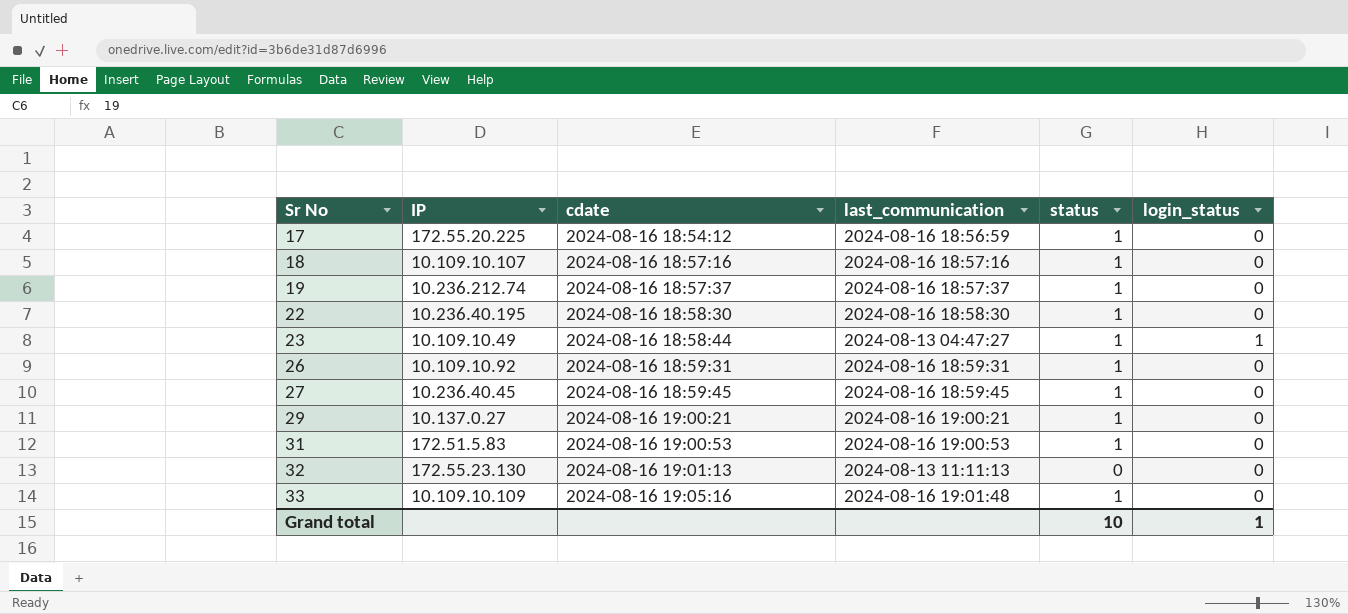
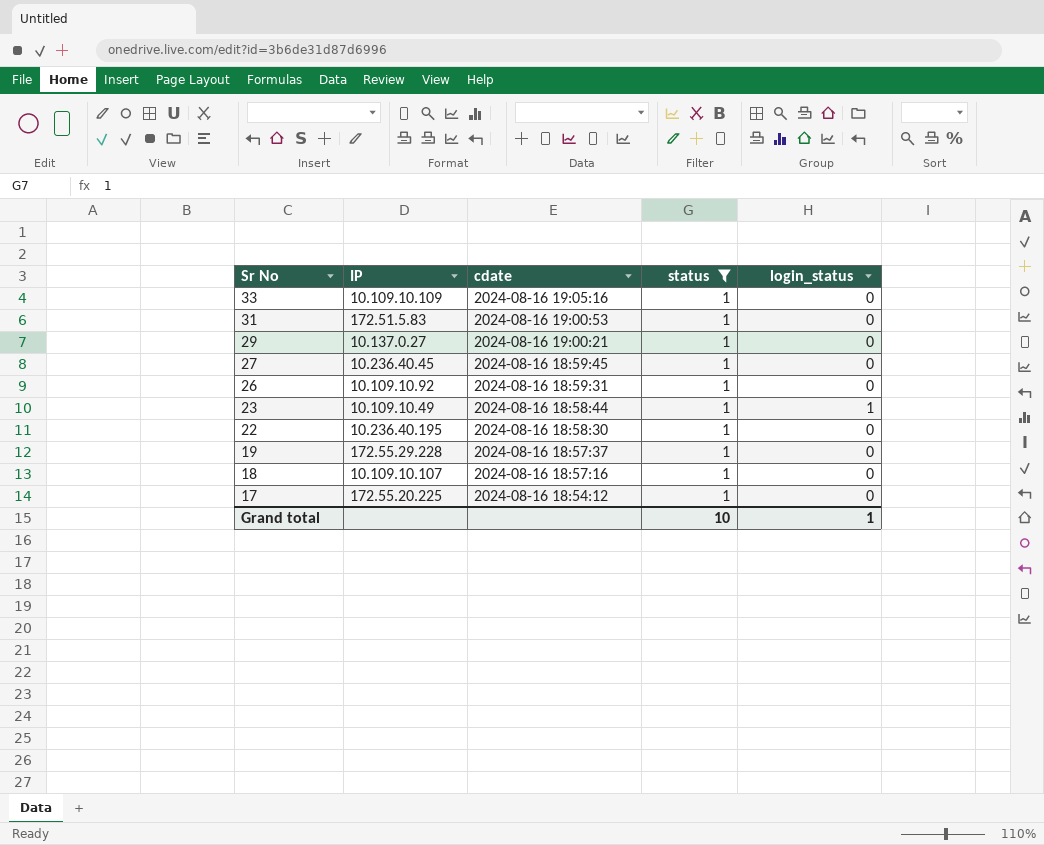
filter: none -> status = 1
row order: Sr No ascending -> Sr No descending
column last_communication | position: 4 -> none
19 | IP: 10.236.212.74 -> 172.55.29.228

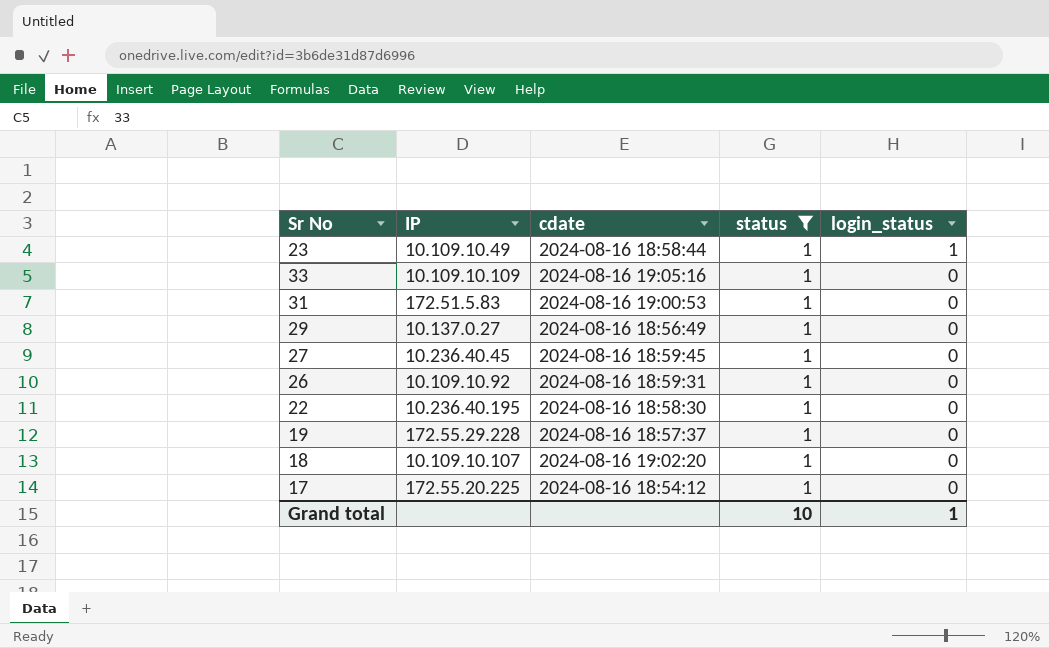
row order: Sr No descending -> login_status descending
29 | cdate: 2024-08-16 19:00:21 -> 2024-08-16 18:56:49
18 | cdate: 2024-08-16 18:57:16 -> 2024-08-16 19:02:20

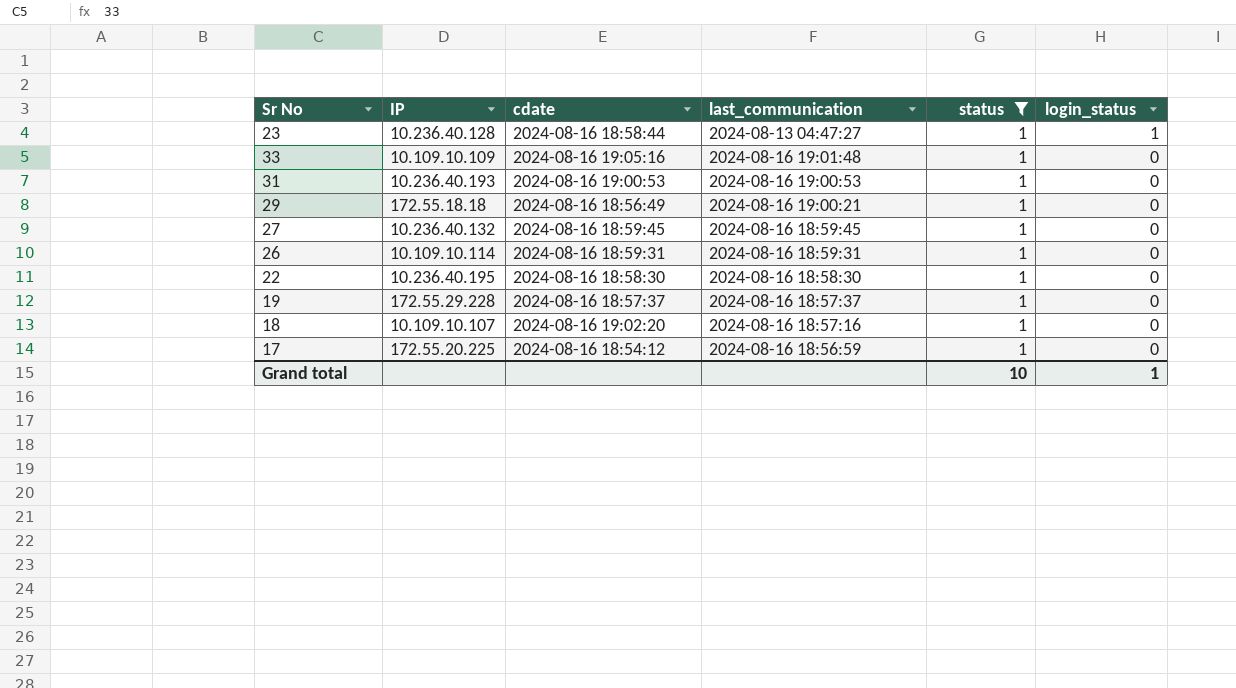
column last_communication | position: none -> 4
23 | IP: 10.109.10.49 -> 10.236.40.128
31 | IP: 172.51.5.83 -> 10.236.40.193
29 | IP: 10.137.0.27 -> 172.55.18.18
27 | IP: 10.236.40.45 -> 10.236.40.132
26 | IP: 10.109.10.92 -> 10.109.10.114

